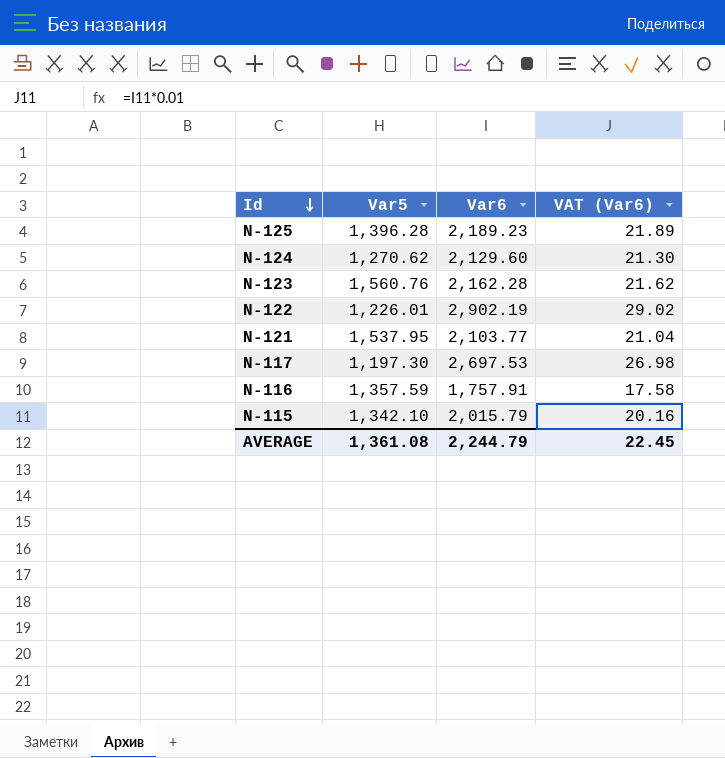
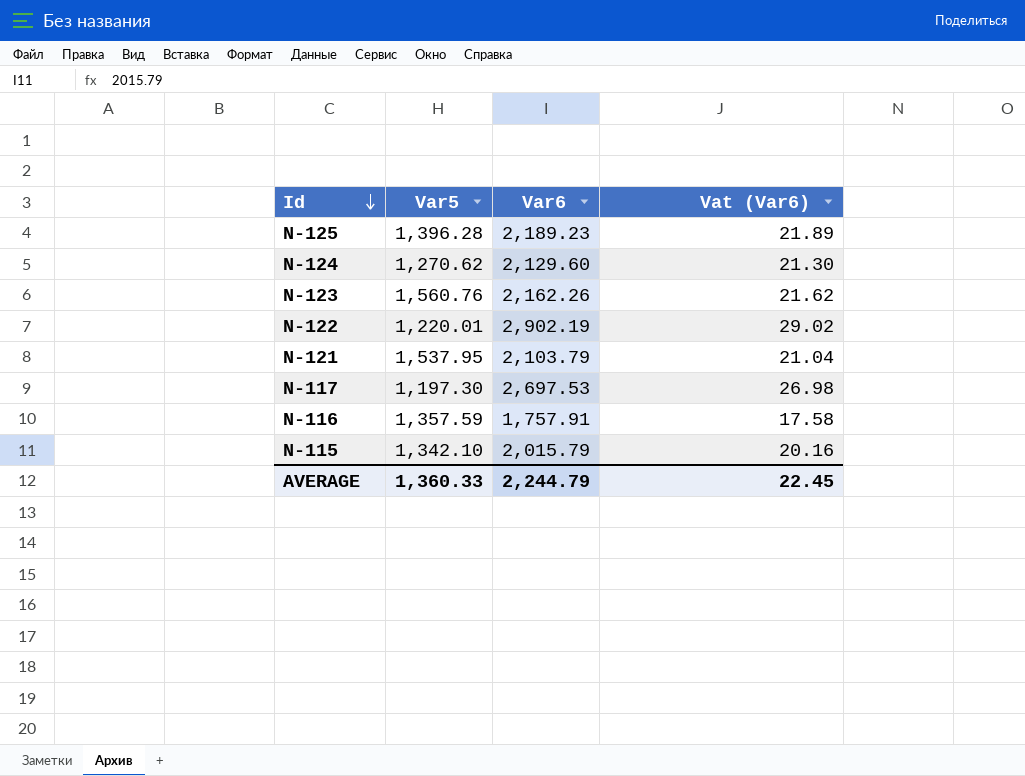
column name: VAT (Var6) -> Vat (Var6)
N-123 | Var6: 2,162.28 -> 2,162.26
N-122 | Var5: 1,226.01 -> 1,220.01
N-121 | Var6: 2,103.77 -> 2,103.79
AVERAGE | Var5: 1,361.08 -> 1,360.33

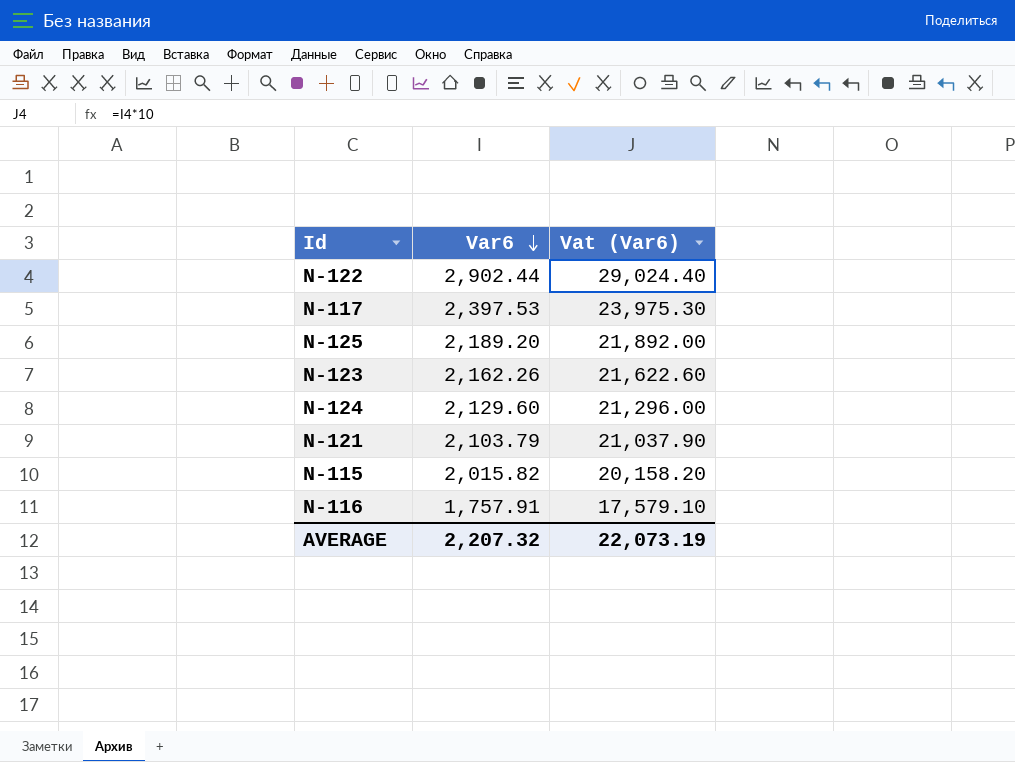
row order: Id descending -> Var6 descending
column Var5 | position: 2 -> none
column Vat (Var6) | formula: [Var6] * 0.01 -> [Var6] * 10
N-122 | Var6: 2,902.19 -> 2,902.44
N-117 | Var6: 2,697.53 -> 2,397.53
N-125 | Var6: 2,189.23 -> 2,189.20
N-115 | Var6: 2,015.79 -> 2,015.82
AVERAGE | Var6: 2,244.79 -> 2,207.32
AVERAGE | Vat (Var6): 22.45 -> 22,073.19

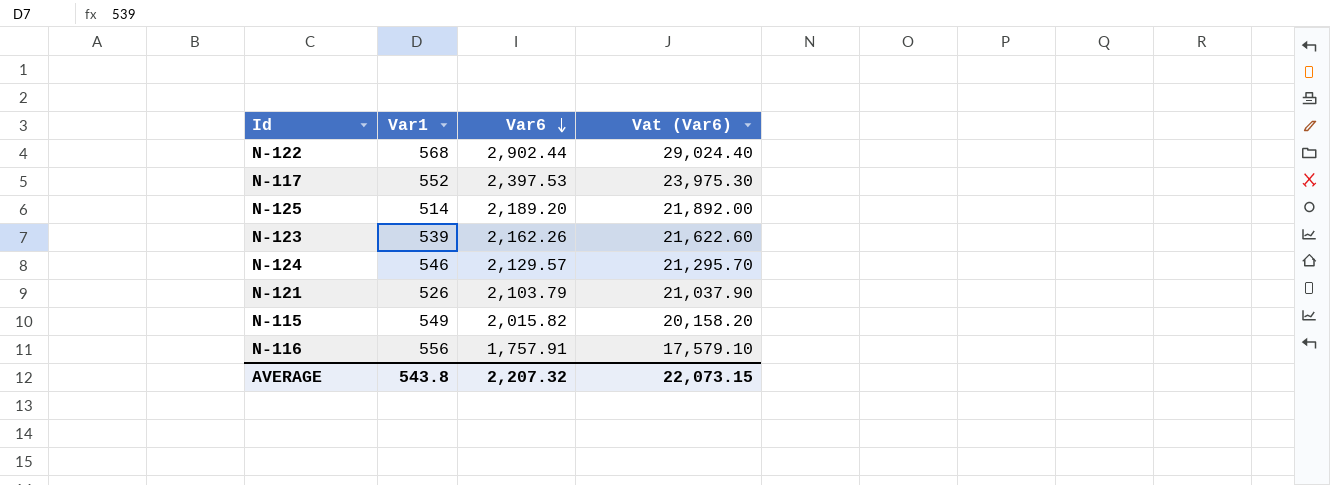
column Var1 | position: none -> 2
N-124 | Var6: 2,129.60 -> 2,129.57
N-124 | Vat (Var6): 21,296.00 -> 21,295.70
AVERAGE | Vat (Var6): 22,073.19 -> 22,073.15

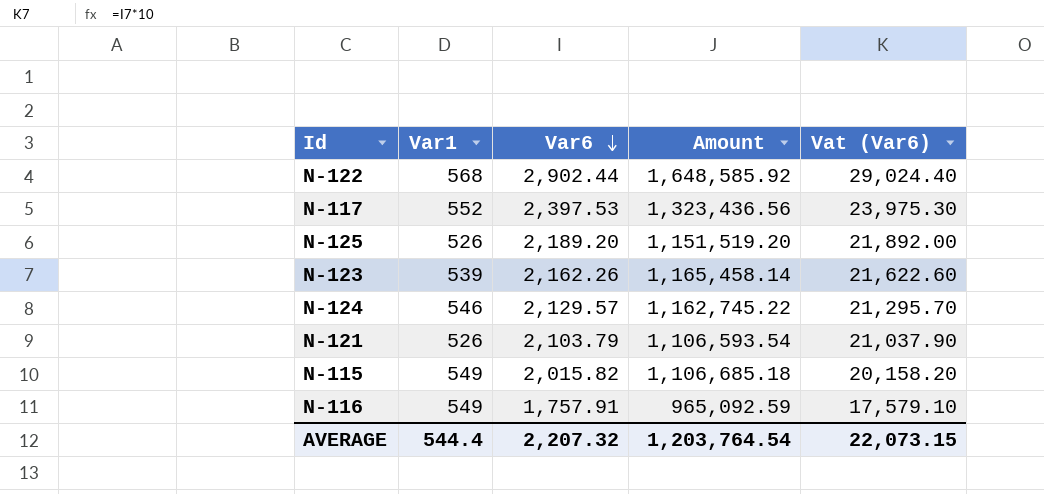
column Amount | formula: none -> [Var1] * [Var6]
N-125 | Var1: 514 -> 526
N-116 | Var1: 556 -> 549
AVERAGE | Var1: 543.8 -> 544.4

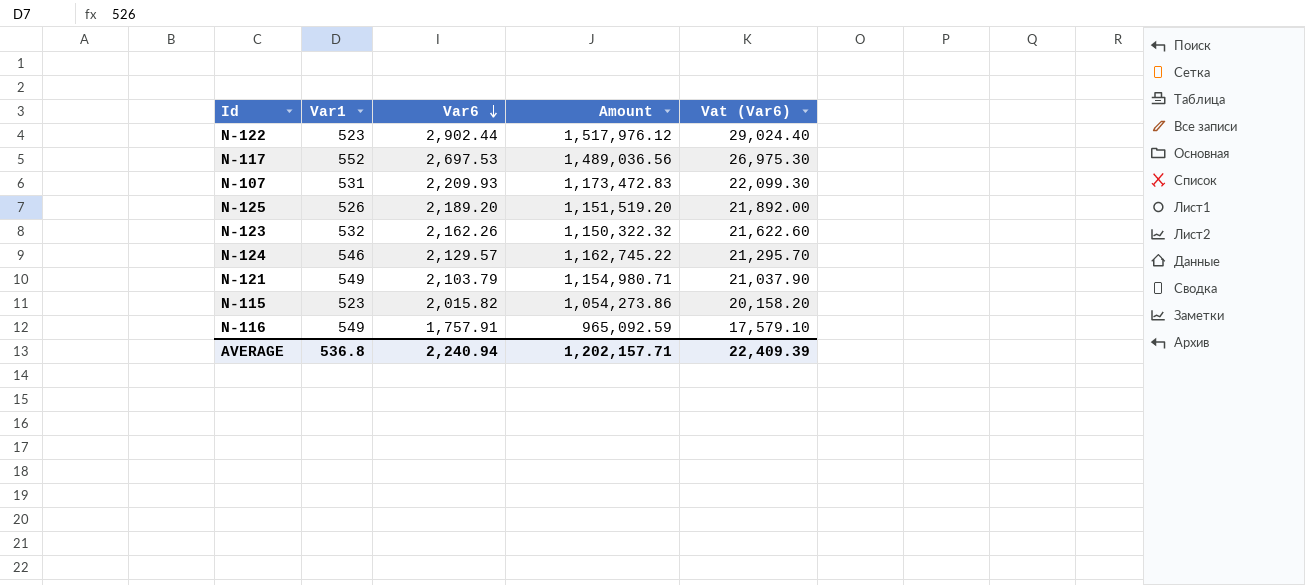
N-122 | Var1: 568 -> 523
N-122 | Amount: 1,648,585.92 -> 1,517,976.12
N-117 | Var6: 2,397.53 -> 2,697.53
N-117 | Amount: 1,323,436.56 -> 1,489,036.56
N-117 | Vat (Var6): 23,975.30 -> 26,975.30
row N-107: none -> 531 | 2,209.93 | 1,173,472.83 | 22,099.30
N-123 | Var1: 539 -> 532
N-123 | Amount: 1,165,458.14 -> 1,150,322.32
N-121 | Var1: 526 -> 549
N-121 | Amount: 1,106,593.54 -> 1,154,980.71
N-115 | Var1: 549 -> 523
N-115 | Amount: 1,106,685.18 -> 1,054,273.86
AVERAGE | Var1: 544.4 -> 536.8
AVERAGE | Var6: 2,207.32 -> 2,240.94
AVERAGE | Amount: 1,203,764.54 -> 1,202,157.71
AVERAGE | Vat (Var6): 22,073.15 -> 22,409.39

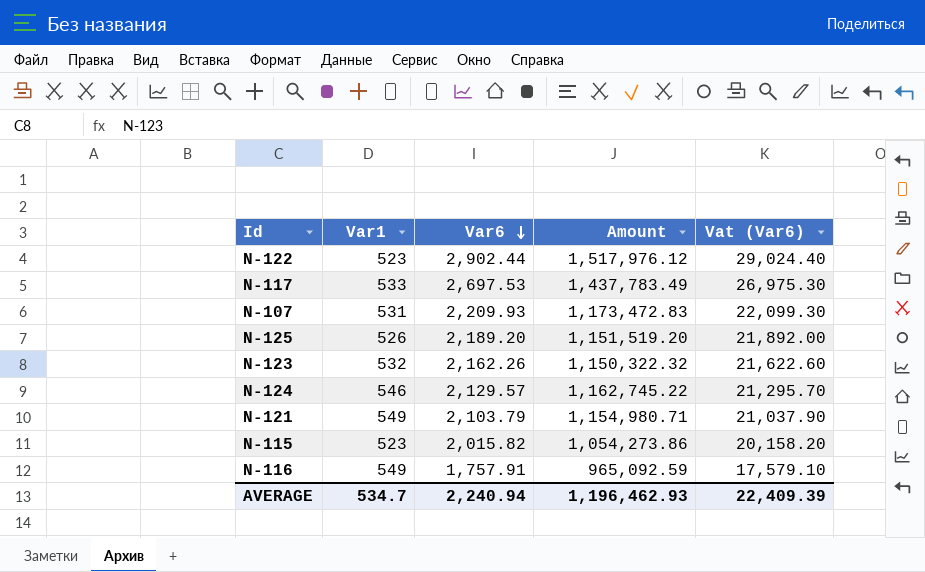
N-117 | Var1: 552 -> 533
N-117 | Amount: 1,489,036.56 -> 1,437,783.49
AVERAGE | Var1: 536.8 -> 534.7
AVERAGE | Amount: 1,202,157.71 -> 1,196,462.93

